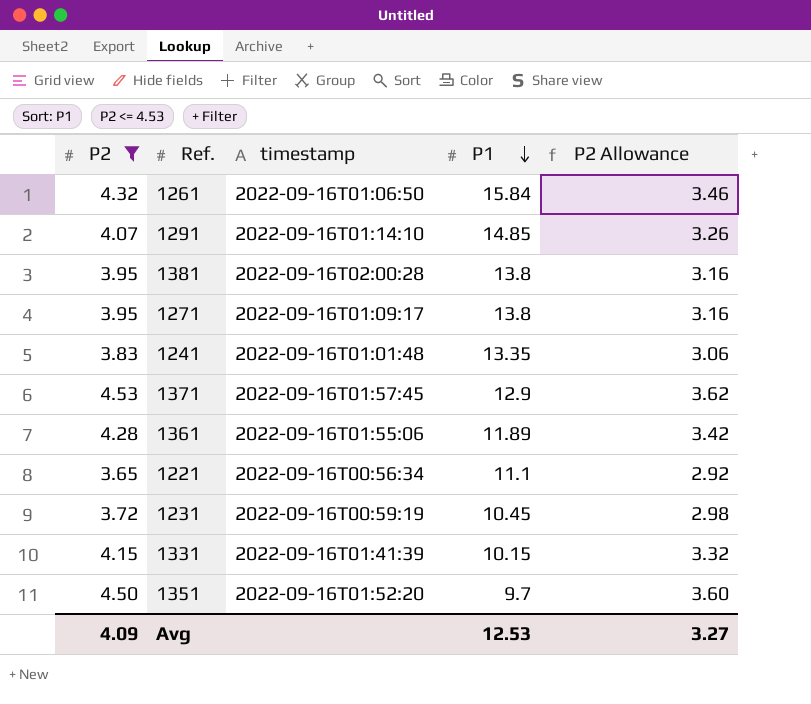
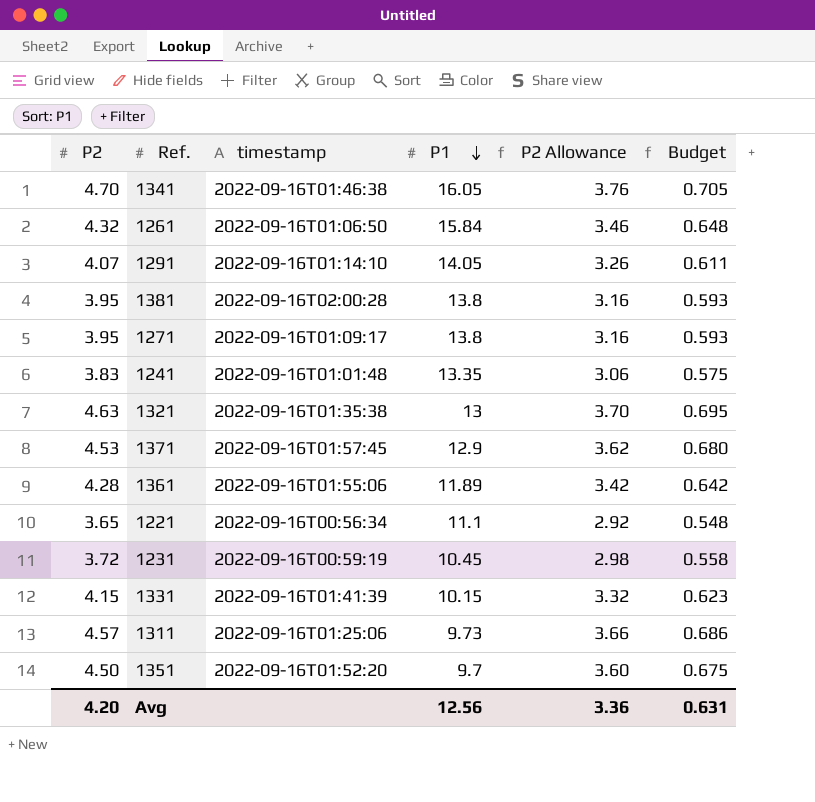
filter: P2 <= 4.53 -> none
column Budget | formula: none -> [P2] * 0.15
1291 | P1: 14.85 -> 14.05
Avg | P2: 4.09 -> 4.20
Avg | P1: 12.53 -> 12.56
Avg | P2 Allowance: 3.27 -> 3.36

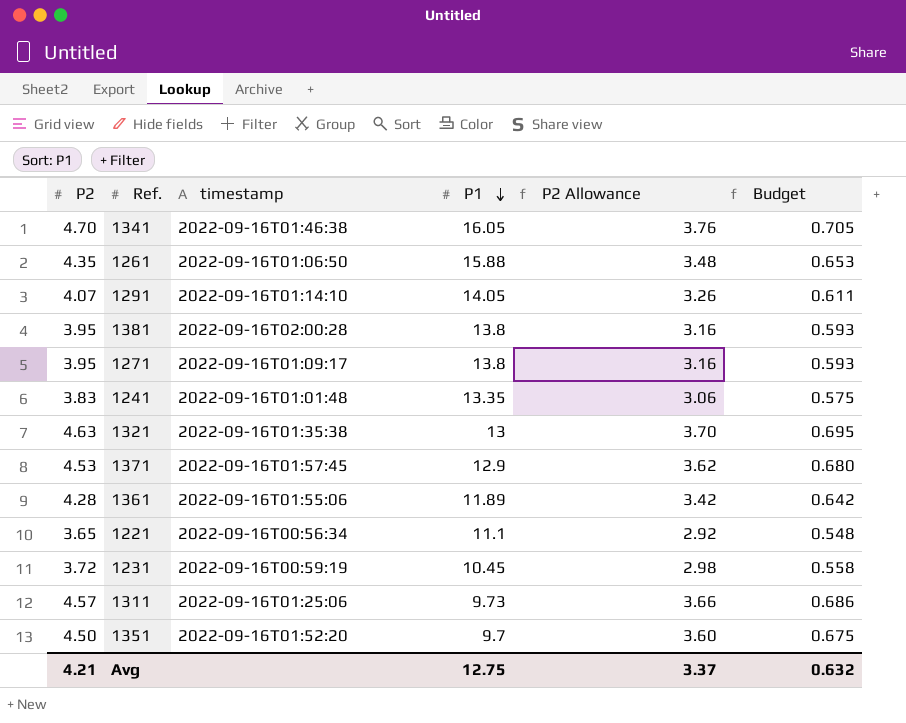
row 1331: 4.15 | 2022-09-16T01:41:39 | 10.15 | 3.32 | 0.623 -> none
1261 | P2: 4.32 -> 4.35
1261 | P1: 15.84 -> 15.88
1261 | P2 Allowance: 3.46 -> 3.48
1261 | Budget: 0.648 -> 0.653
Avg | P2: 4.20 -> 4.21
Avg | P1: 12.56 -> 12.75
Avg | P2 Allowance: 3.36 -> 3.37
Avg | Budget: 0.631 -> 0.632

